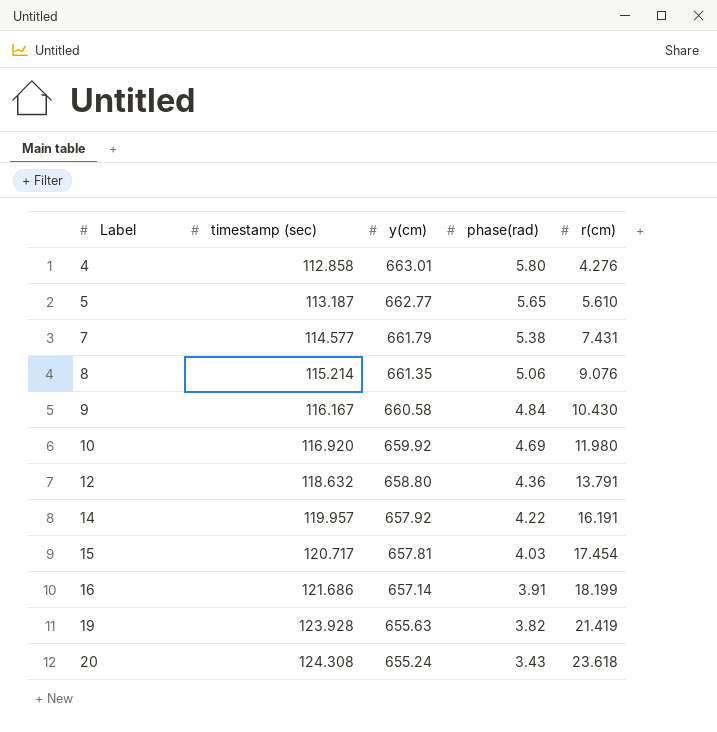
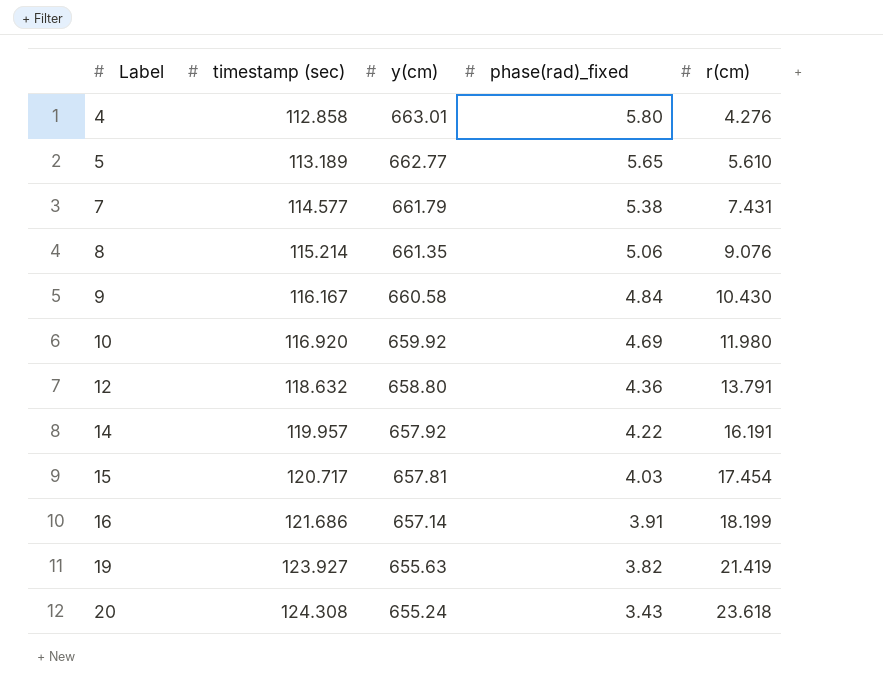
column name: phase(rad) -> phase(rad)_fixed
5 | timestamp (sec): 113.187 -> 113.189
19 | timestamp (sec): 123.928 -> 123.927

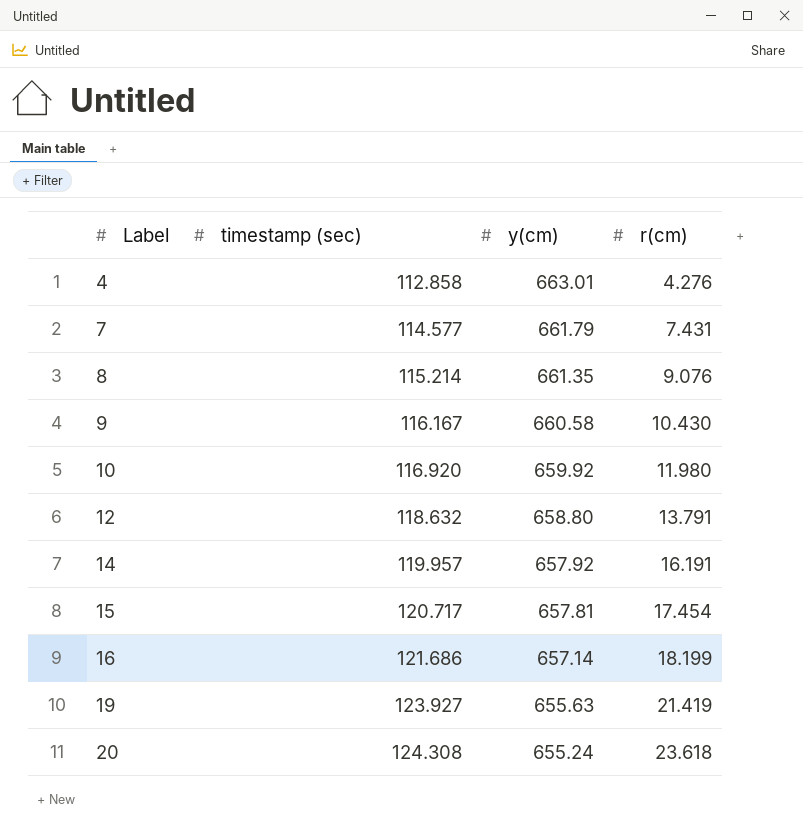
column phase(rad)_fixed | position: 4 -> none
row 5: 113.189 | 662.77 | 5.65 | 5.610 -> none

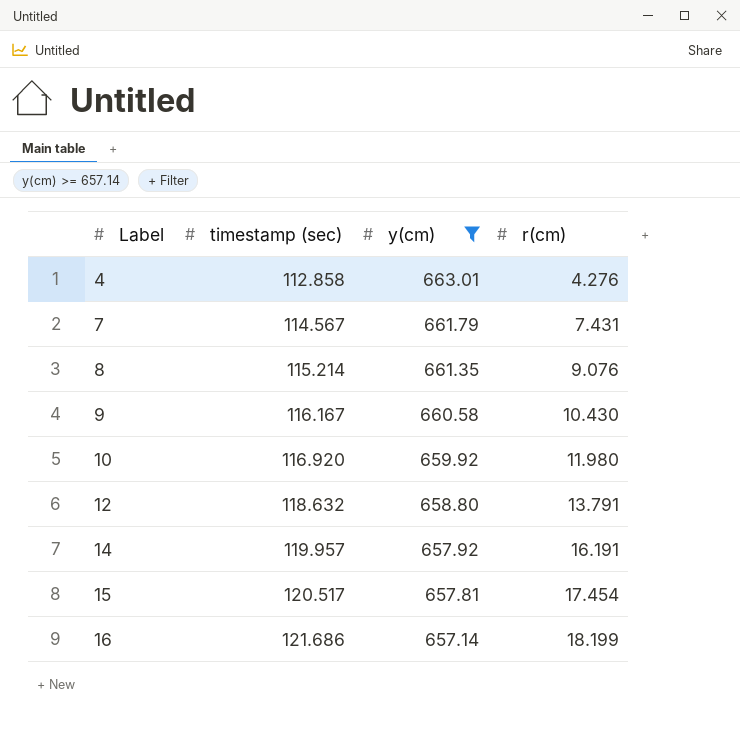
filter: none -> y(cm) >= 657.14
7 | timestamp (sec): 114.577 -> 114.567
15 | timestamp (sec): 120.717 -> 120.517

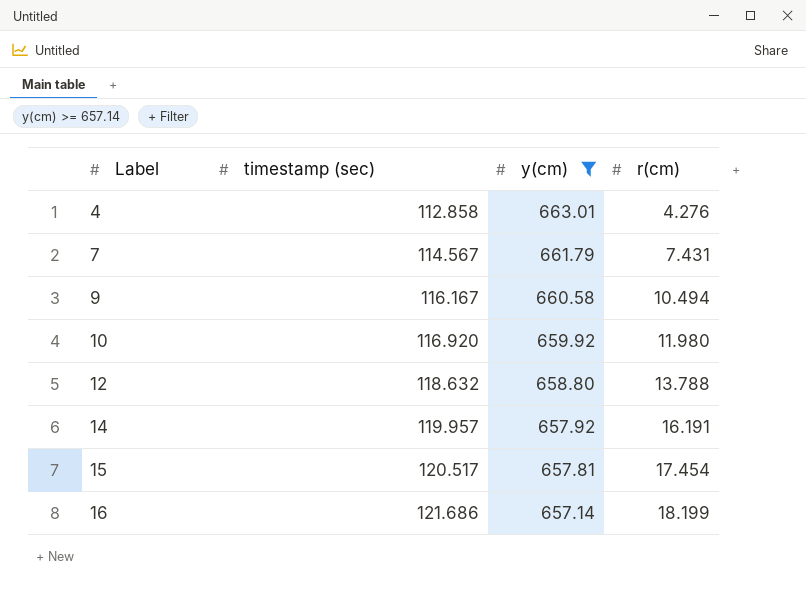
row 8: 115.214 | 661.35 | 9.076 -> none
9 | r(cm): 10.430 -> 10.494
12 | r(cm): 13.791 -> 13.788

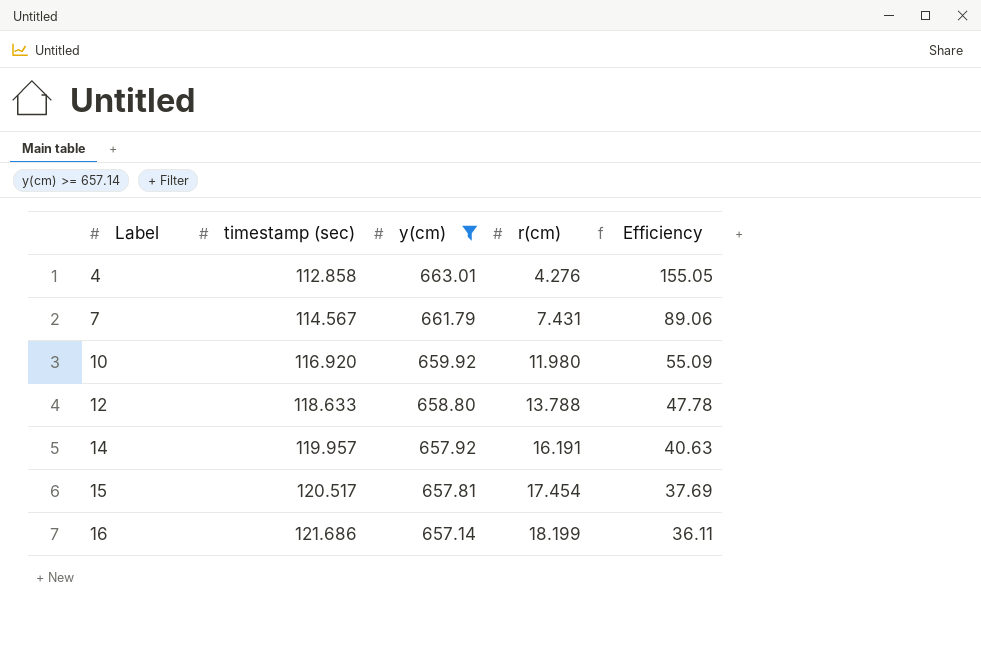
column Efficiency | formula: none -> [y(cm)] / [r(cm)]
row 9: 116.167 | 660.58 | 10.494 -> none
12 | timestamp (sec): 118.632 -> 118.633

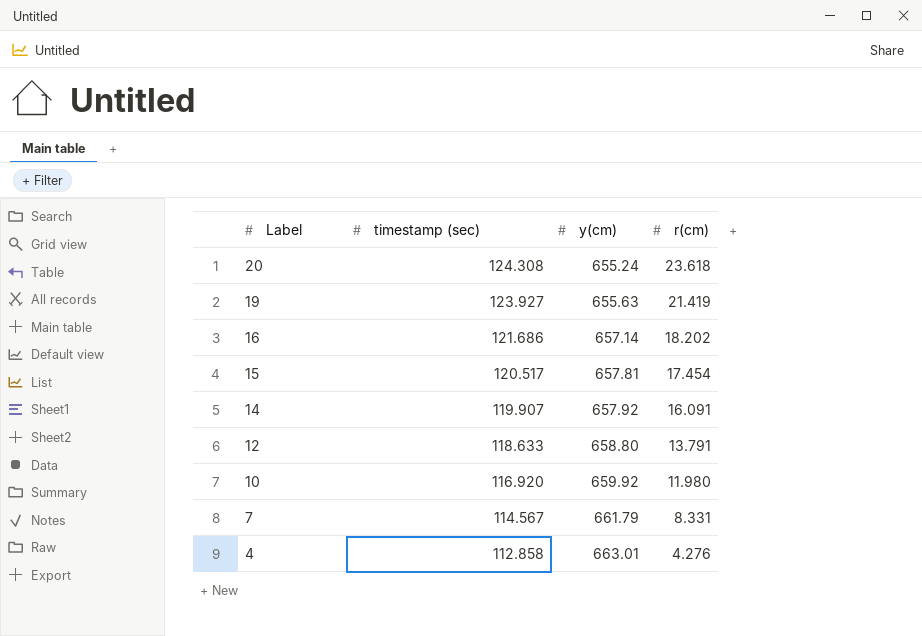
filter: y(cm) >= 657.14 -> none
row order: Label ascending -> Label descending
column Efficiency | formula: [y(cm)] / [r(cm)] -> none
16 | r(cm): 18.199 -> 18.202
14 | timestamp (sec): 119.957 -> 119.907
14 | r(cm): 16.191 -> 16.091
12 | r(cm): 13.788 -> 13.791
7 | r(cm): 7.431 -> 8.331

